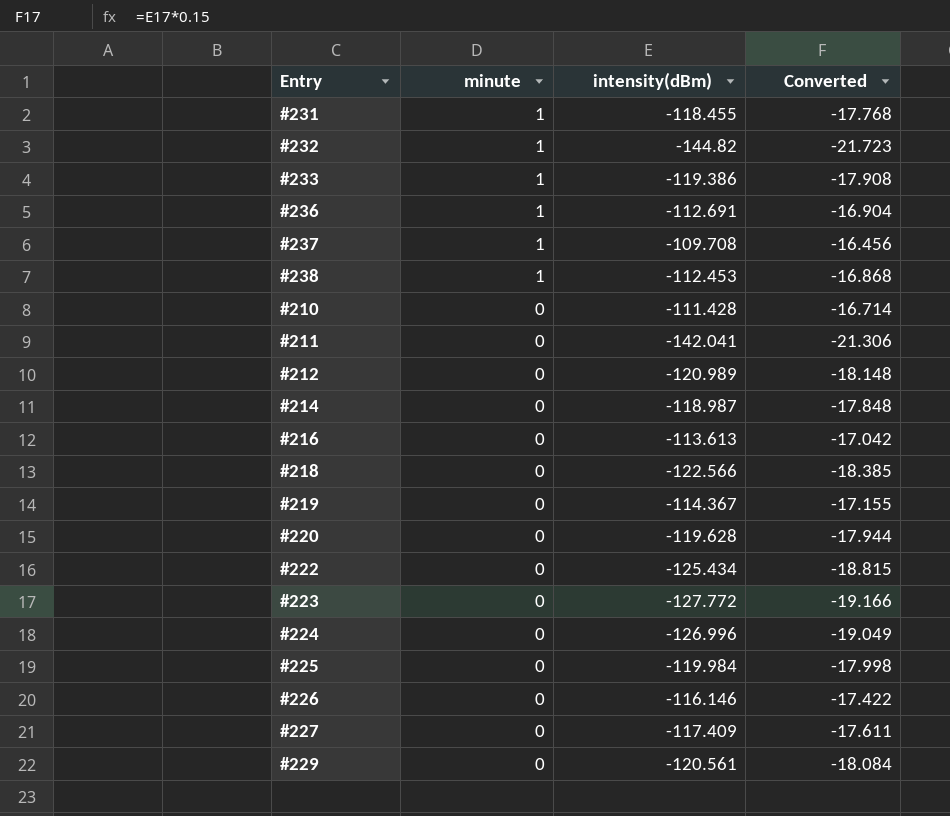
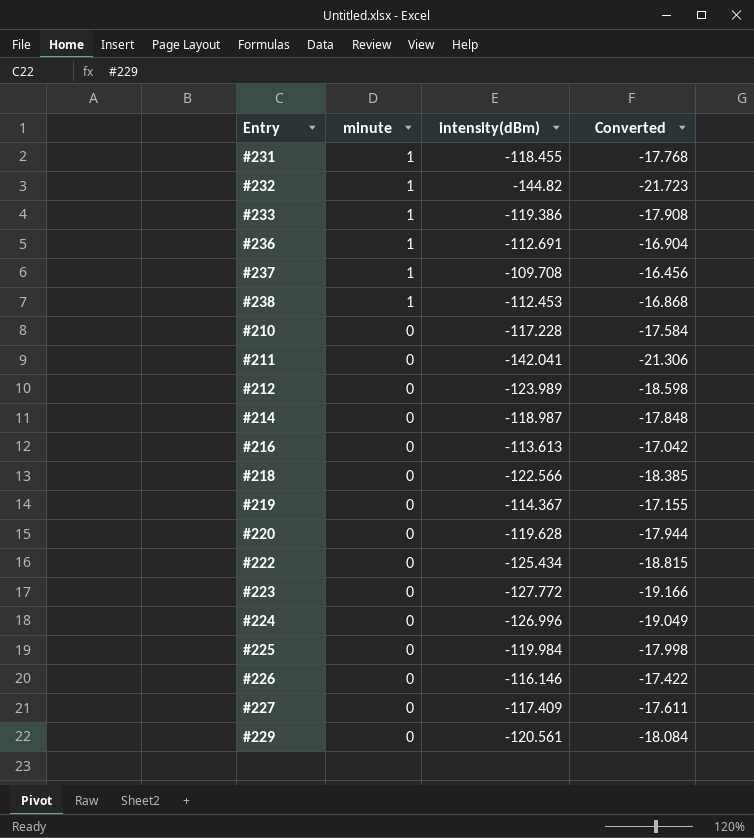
#210 | intensity(dBm): -111.428 -> -117.228
#210 | Converted: -16.714 -> -17.584
#212 | intensity(dBm): -120.989 -> -123.989
#212 | Converted: -18.148 -> -18.598

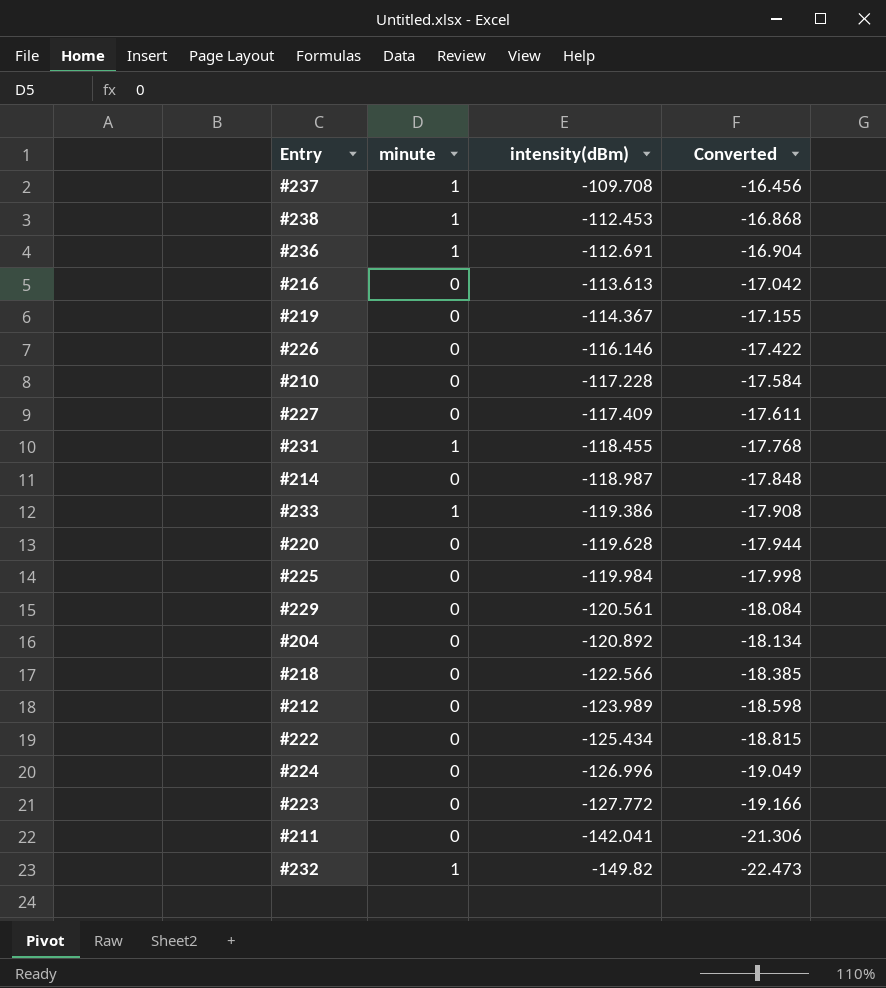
row order: minute descending -> intensity(dBm) descending
row #204: none -> 0 | -120.892 | -18.134
#232 | intensity(dBm): -144.82 -> -149.82
#232 | Converted: -21.723 -> -22.473

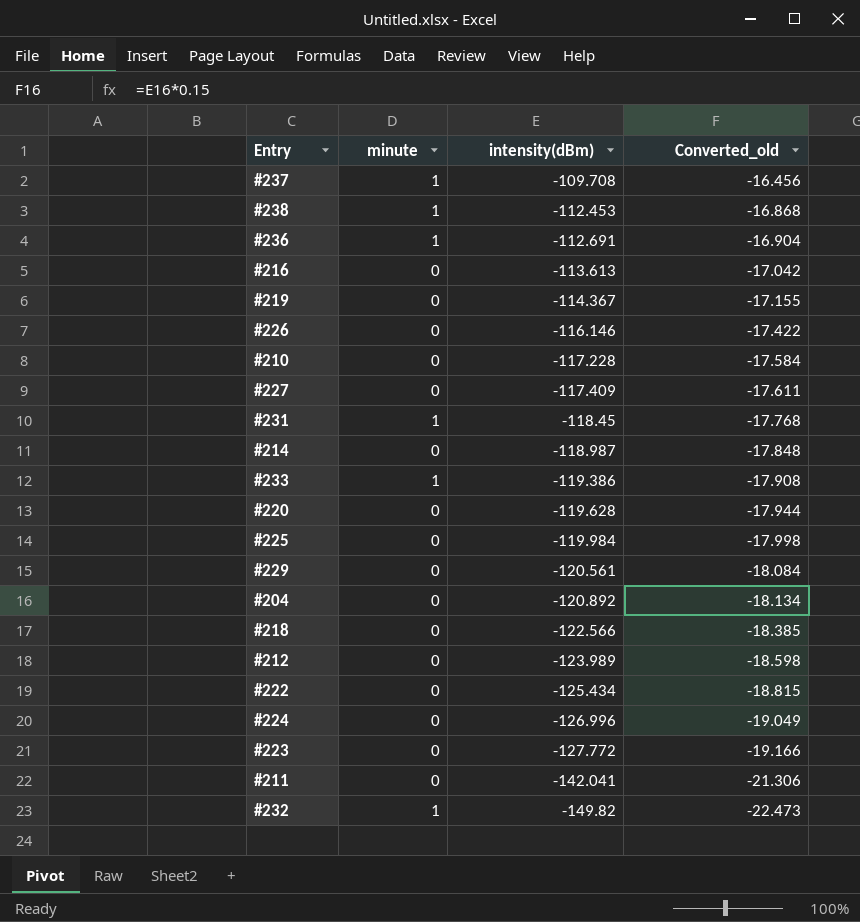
column name: Converted -> Converted_old
#231 | intensity(dBm): -118.455 -> -118.45

